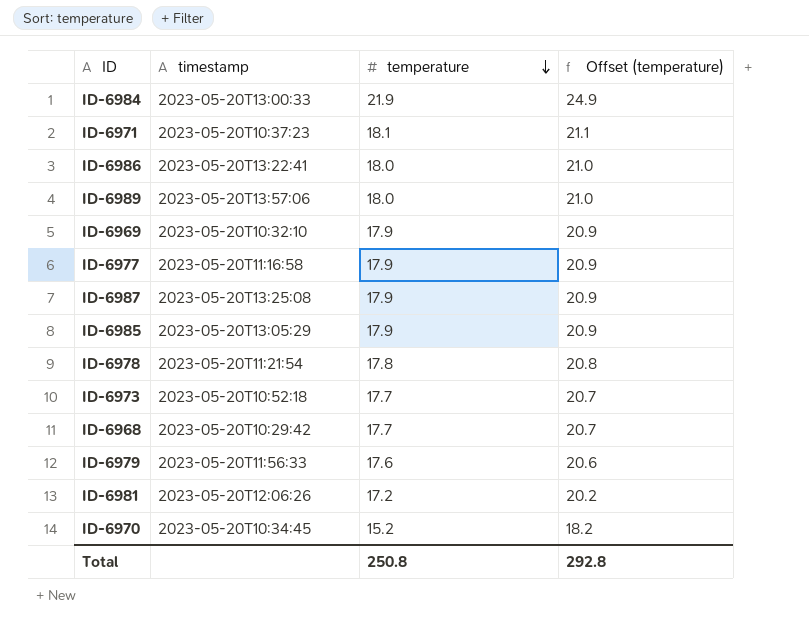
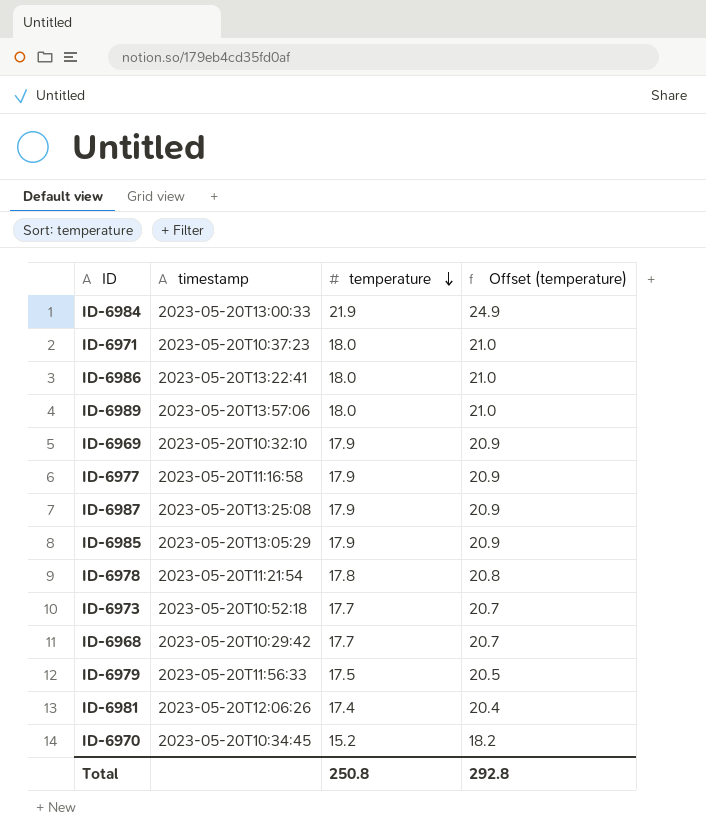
ID-6971 | temperature: 18.1 -> 18.0
ID-6971 | Offset (temperature): 21.1 -> 21.0
ID-6979 | temperature: 17.6 -> 17.5
ID-6979 | Offset (temperature): 20.6 -> 20.5
ID-6981 | temperature: 17.2 -> 17.4
ID-6981 | Offset (temperature): 20.2 -> 20.4

